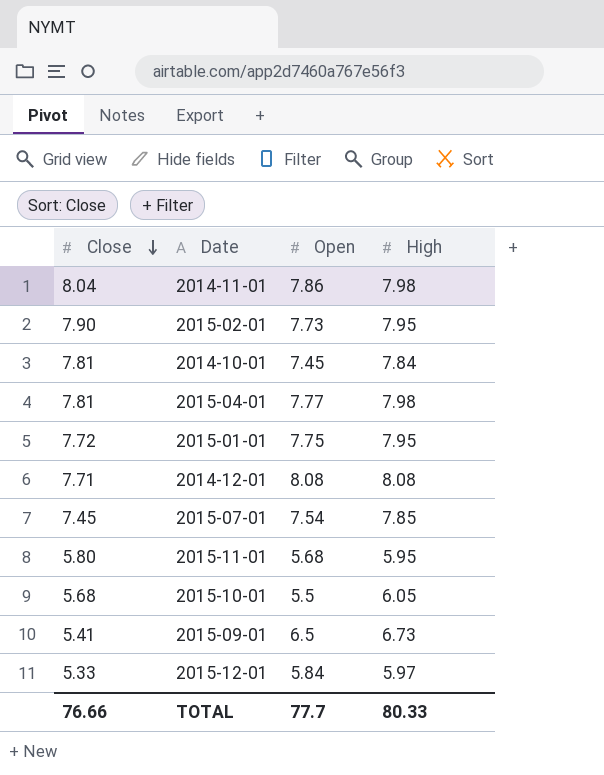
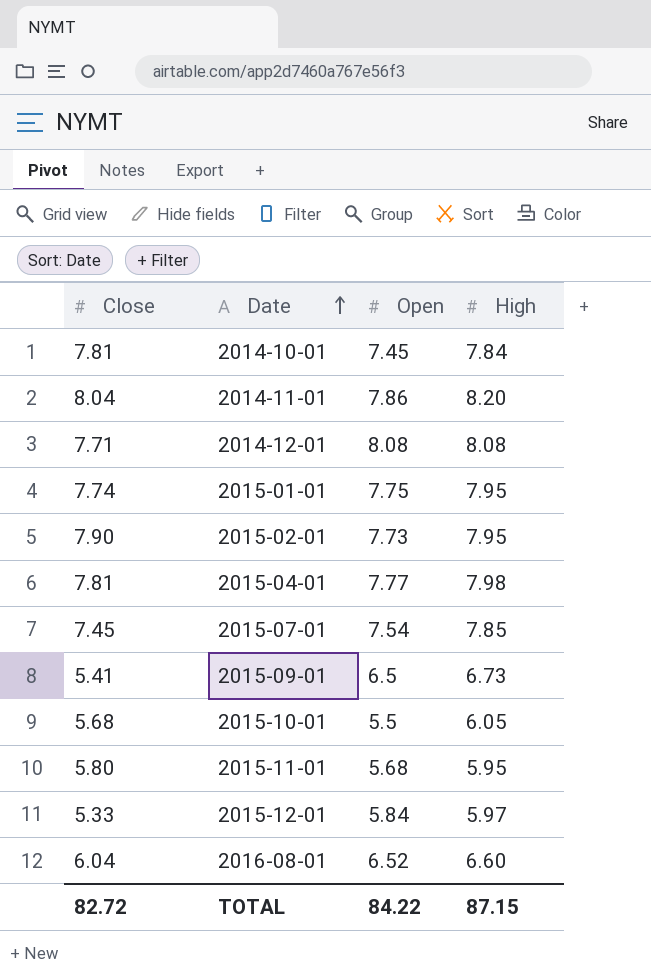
row order: Close descending -> Date ascending
2014-11-01 | High: 7.98 -> 8.20
2015-01-01 | Close: 7.72 -> 7.74
row 2016-08-01: none -> 6.04 | 6.52 | 6.60
TOTAL | Close: 76.66 -> 82.72
TOTAL | Open: 77.7 -> 84.22
TOTAL | High: 80.33 -> 87.15

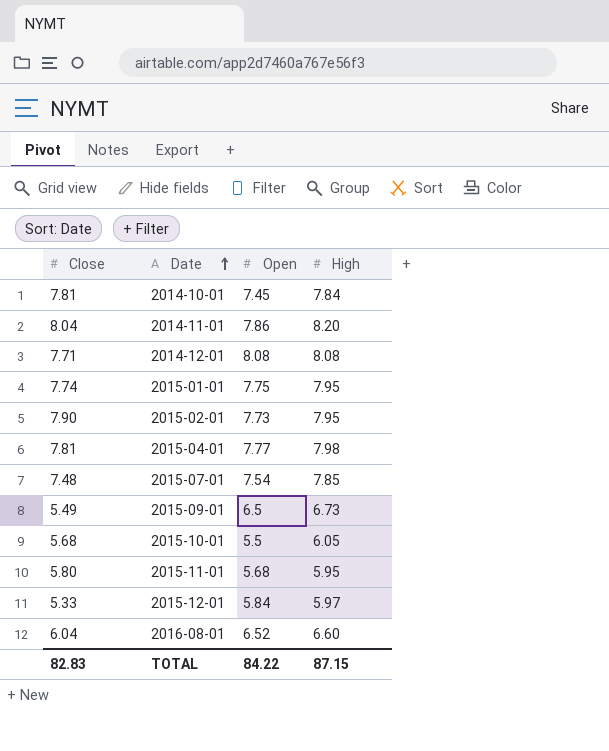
2015-07-01 | Close: 7.45 -> 7.48
2015-09-01 | Close: 5.41 -> 5.49
TOTAL | Close: 82.72 -> 82.83

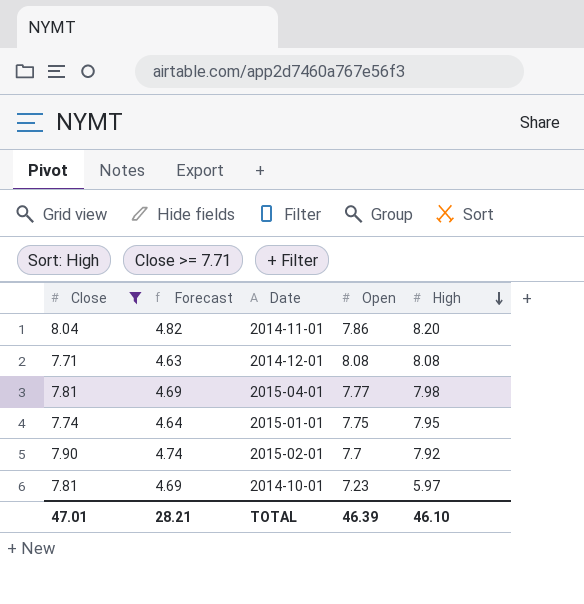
filter: none -> Close >= 7.71
row order: Date ascending -> High descending
column Forecast | formula: none -> [Close] * 0.6
2015-02-01 | Open: 7.73 -> 7.7
2015-02-01 | High: 7.95 -> 7.92
2014-10-01 | Open: 7.45 -> 7.23
2014-10-01 | High: 7.84 -> 5.97
TOTAL | Close: 82.83 -> 47.01
TOTAL | Open: 84.22 -> 46.39
TOTAL | High: 87.15 -> 46.10

